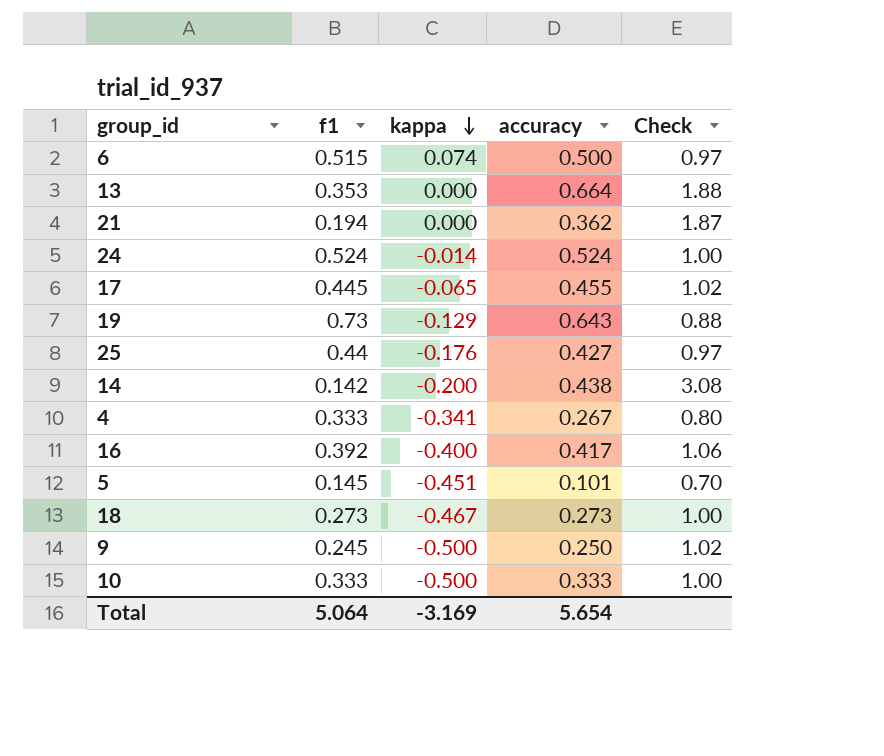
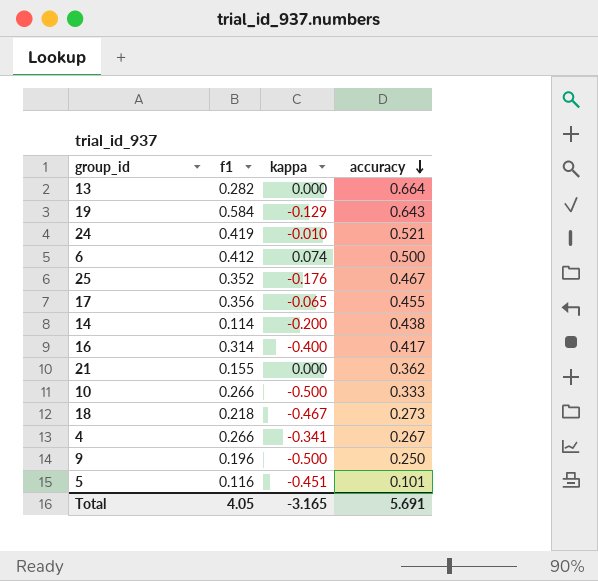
row order: kappa descending -> accuracy descending
column Check | formula: [accuracy] / [f1] -> none
13 | f1: 0.353 -> 0.282
19 | f1: 0.73 -> 0.584
24 | f1: 0.524 -> 0.419
24 | kappa: -0.014 -> -0.010
24 | accuracy: 0.524 -> 0.521
6 | f1: 0.515 -> 0.412
25 | f1: 0.44 -> 0.352
25 | accuracy: 0.427 -> 0.467
17 | f1: 0.445 -> 0.356
14 | f1: 0.142 -> 0.114
16 | f1: 0.392 -> 0.314
21 | f1: 0.194 -> 0.155
10 | f1: 0.333 -> 0.266
18 | f1: 0.273 -> 0.218
4 | f1: 0.333 -> 0.266
9 | f1: 0.245 -> 0.196
5 | f1: 0.145 -> 0.116
Total | f1: 5.064 -> 4.05
Total | kappa: -3.169 -> -3.165
Total | accuracy: 5.654 -> 5.691

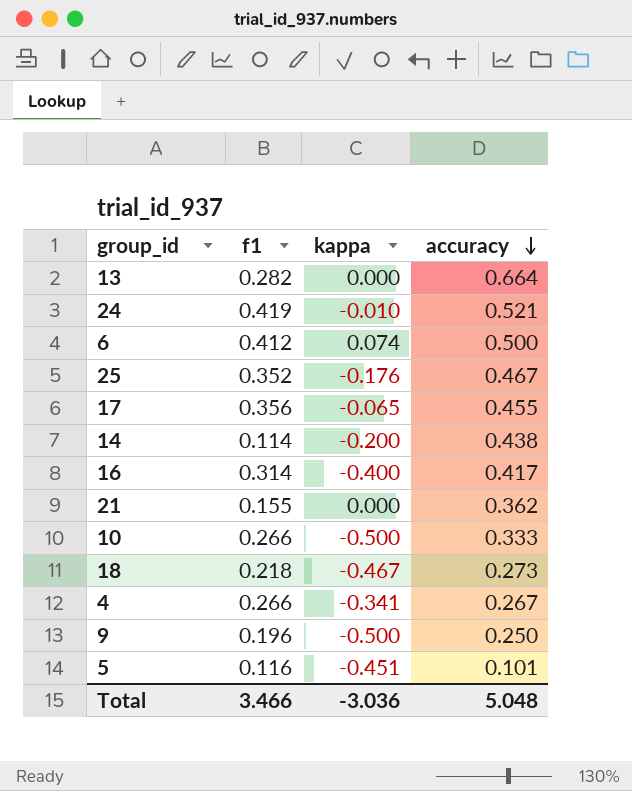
row 19: 0.584 | -0.129 | 0.643 -> none
Total | f1: 4.05 -> 3.466
Total | kappa: -3.165 -> -3.036
Total | accuracy: 5.691 -> 5.048

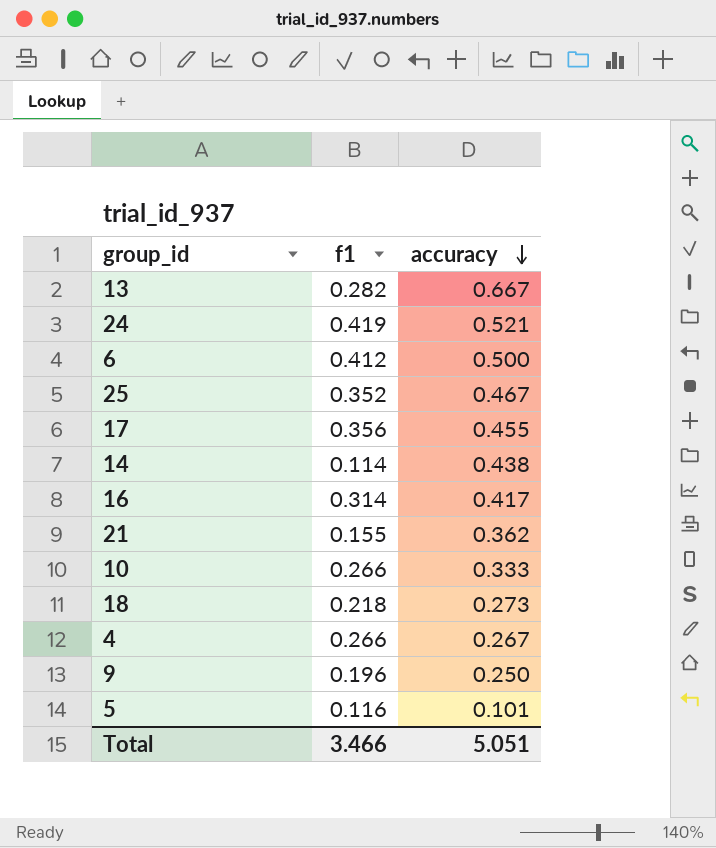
column kappa | position: 3 -> none
13 | accuracy: 0.664 -> 0.667
Total | accuracy: 5.048 -> 5.051

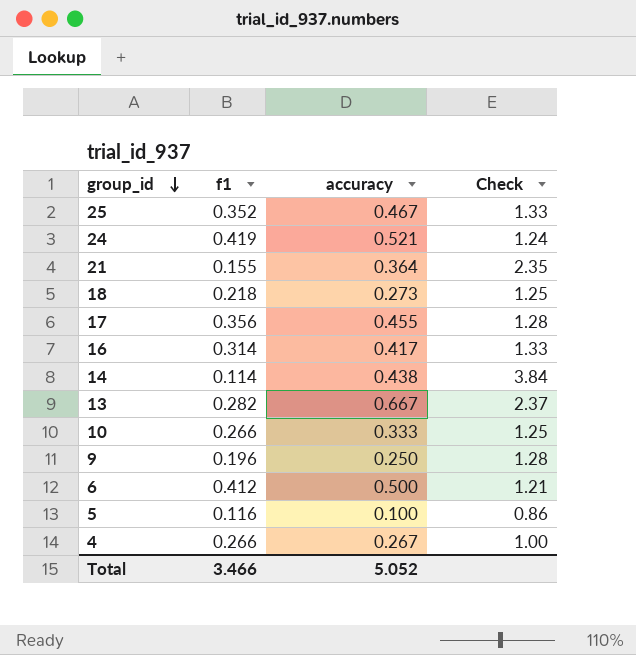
row order: accuracy descending -> group_id descending
column Check | formula: none -> [accuracy] / [f1]
21 | accuracy: 0.362 -> 0.364
5 | accuracy: 0.101 -> 0.100
Total | accuracy: 5.051 -> 5.052

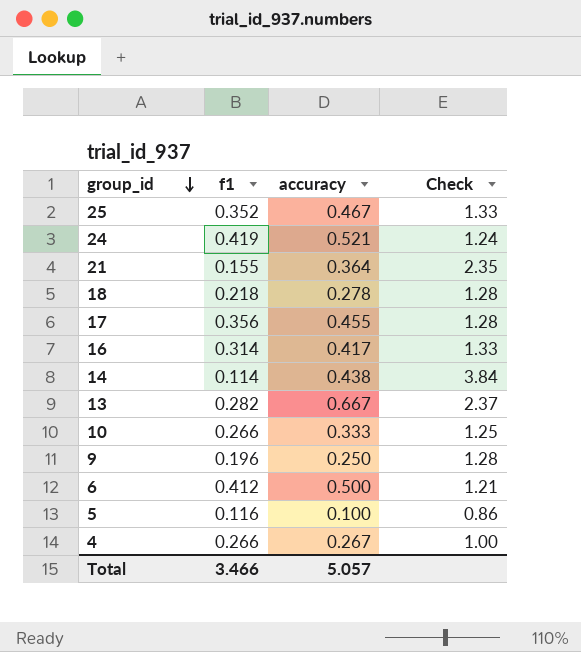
18 | accuracy: 0.273 -> 0.278
18 | Check: 1.25 -> 1.28
Total | accuracy: 5.052 -> 5.057

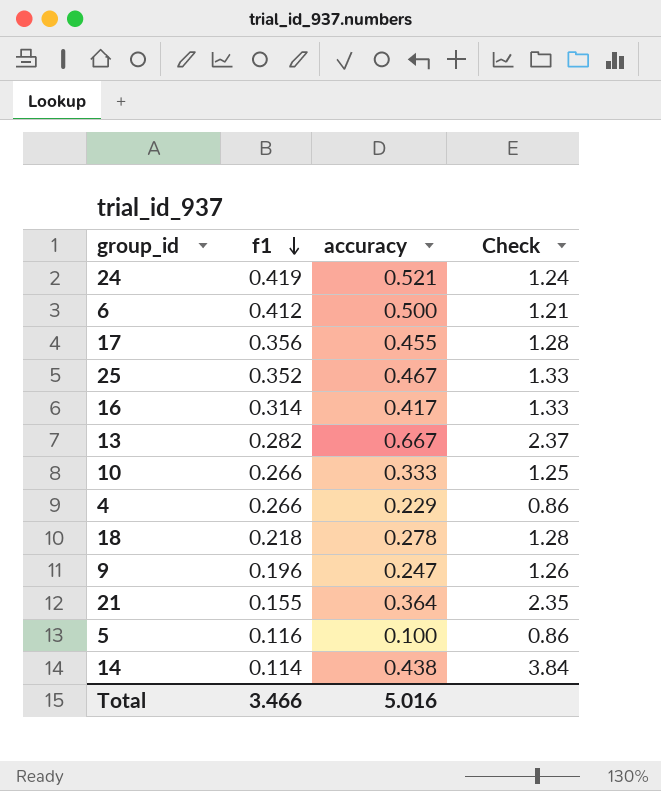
row order: group_id descending -> f1 descending
4 | accuracy: 0.267 -> 0.229
4 | Check: 1.00 -> 0.86
9 | accuracy: 0.250 -> 0.247
9 | Check: 1.28 -> 1.26
Total | accuracy: 5.057 -> 5.016

